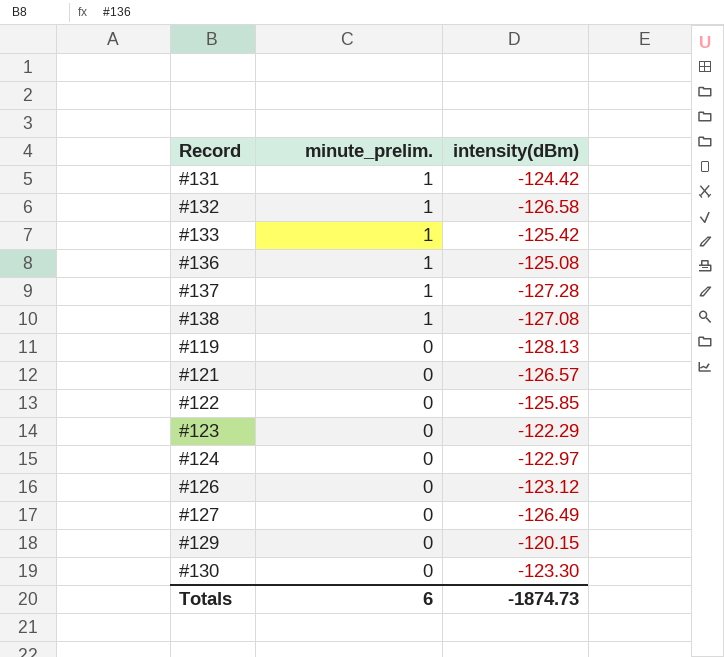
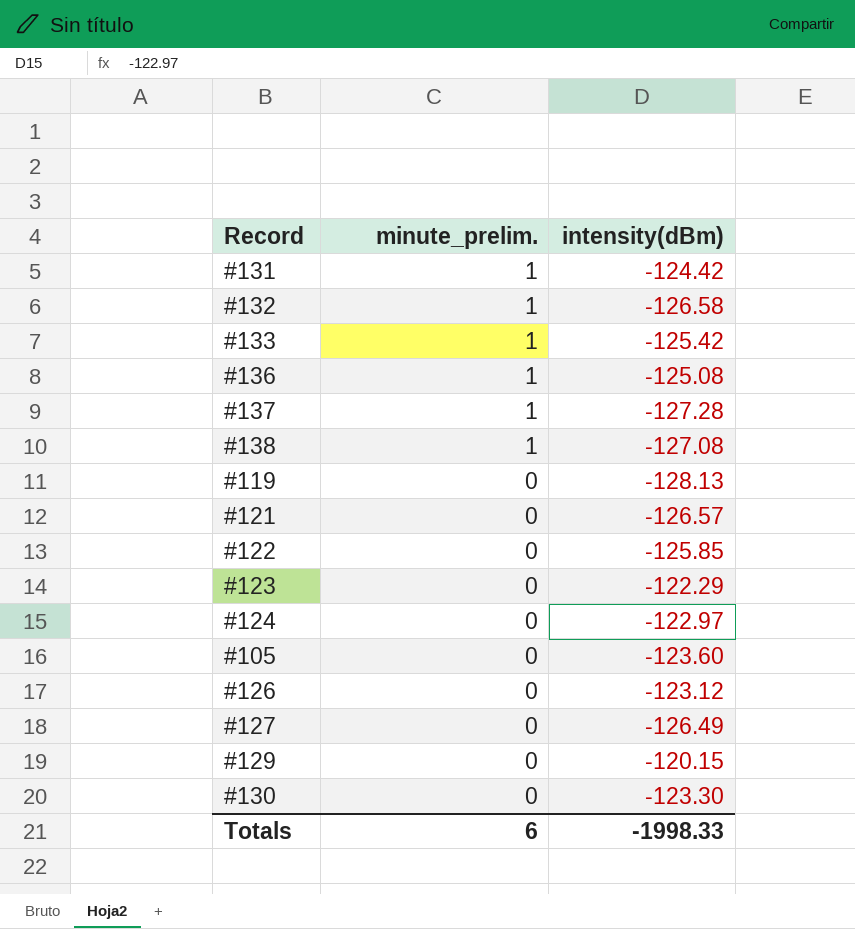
row #105: none -> 0 | -123.60
Totals | intensity(dBm): -1874.73 -> -1998.33

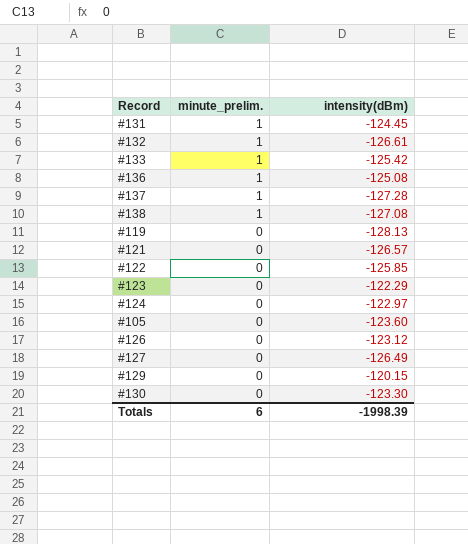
#131 | intensity(dBm): -124.42 -> -124.45
#132 | intensity(dBm): -126.58 -> -126.61
Totals | intensity(dBm): -1998.33 -> -1998.39

